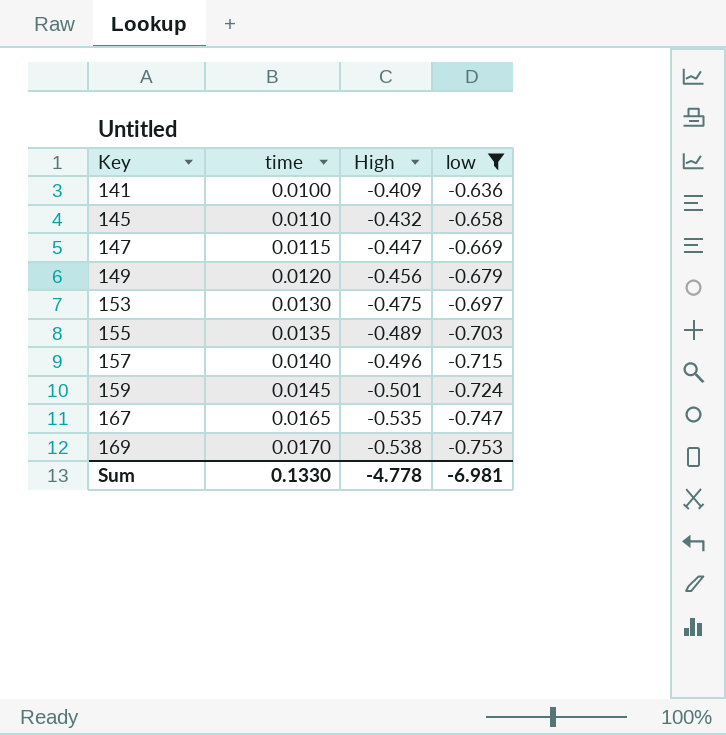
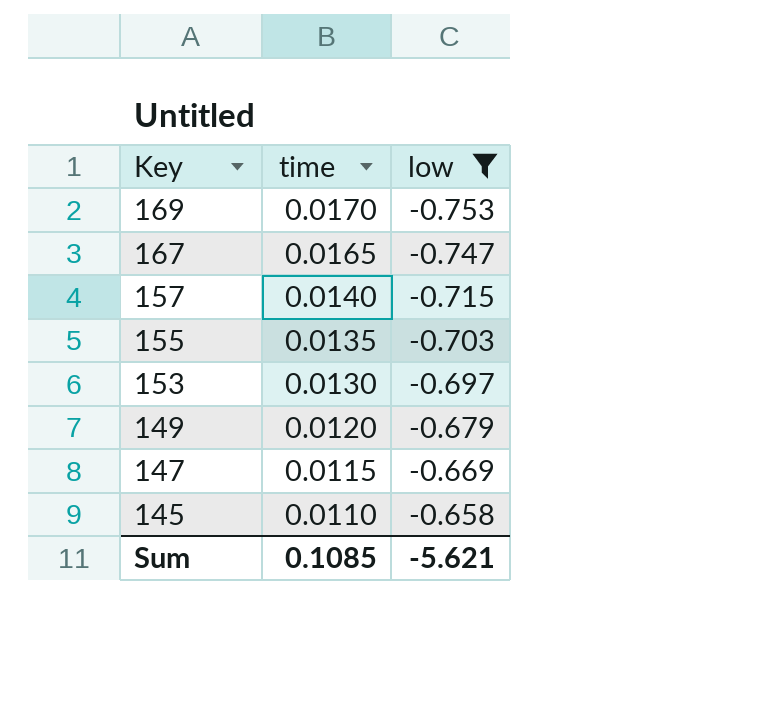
row order: Key ascending -> Key descending
column High | position: 3 -> none
row 141: 0.0100 | -0.409 | -0.636 -> none
row 159: 0.0145 | -0.501 | -0.724 -> none
Sum | time: 0.1330 -> 0.1085
Sum | low: -6.981 -> -5.621

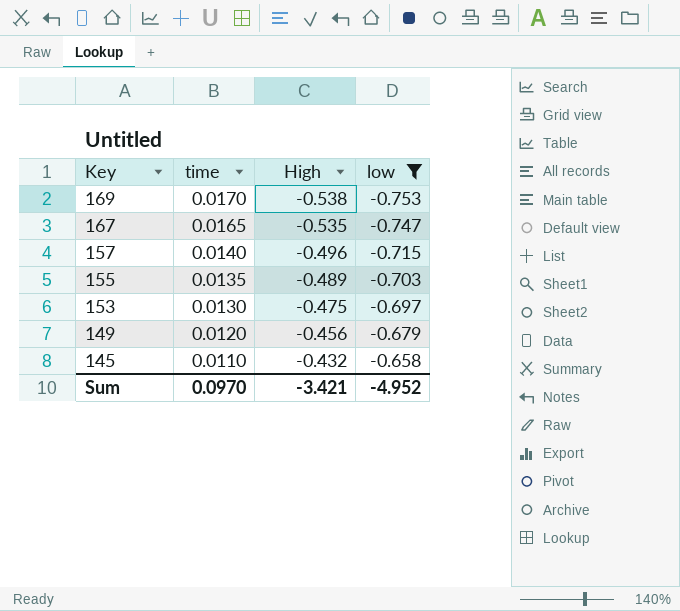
column High | position: none -> 3
row 147: 0.0115 | -0.669 -> none
Sum | time: 0.1085 -> 0.0970
Sum | low: -5.621 -> -4.952

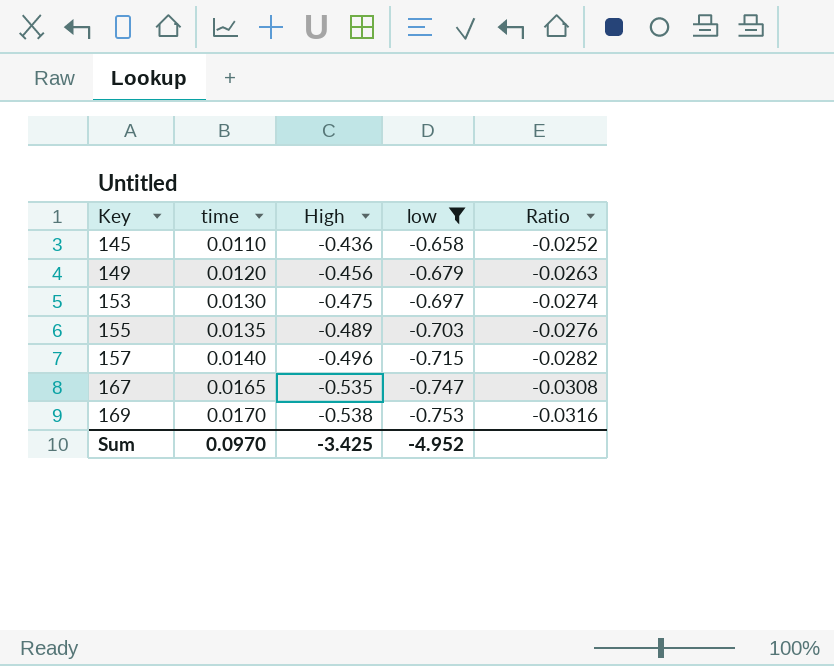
row order: Key descending -> Key ascending
column Ratio | formula: none -> [time] / [High]
145 | High: -0.432 -> -0.436
Sum | High: -3.421 -> -3.425

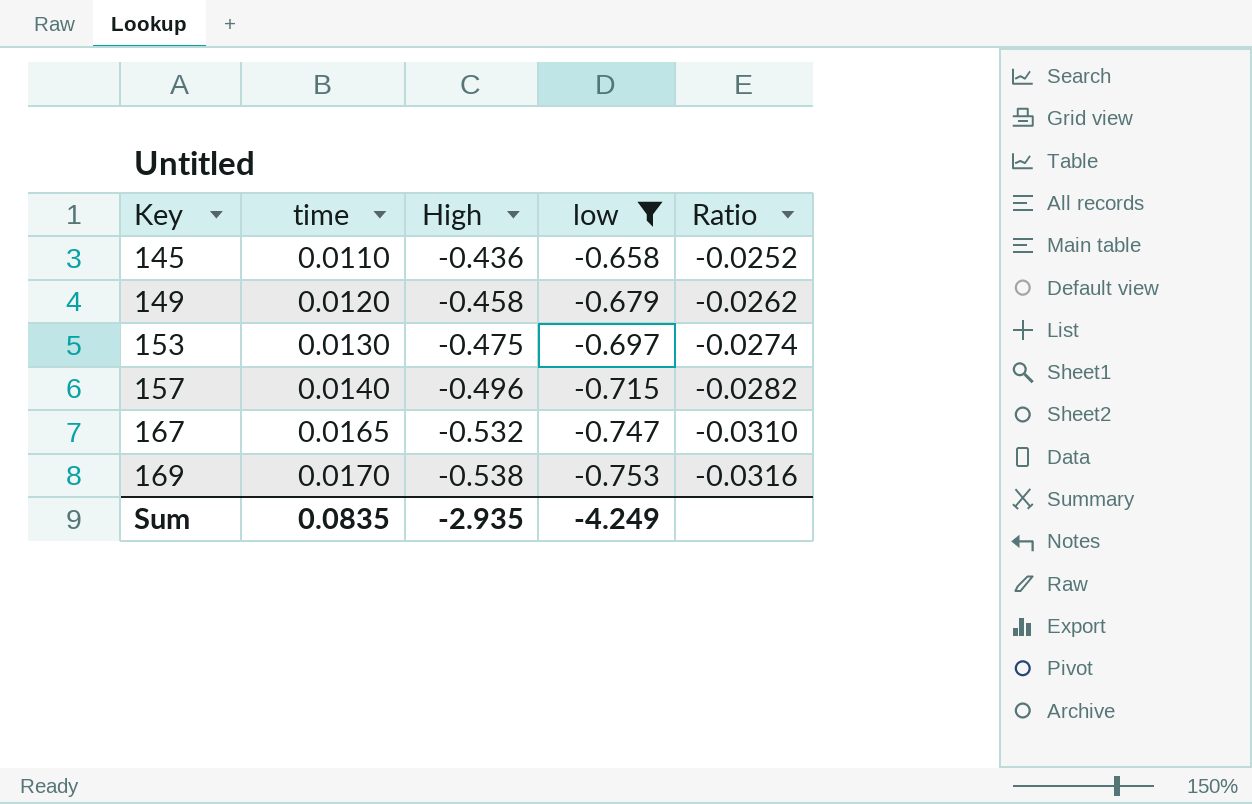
row 155: 0.0135 | -0.489 | -0.703 | -0.0276 -> none
149 | High: -0.456 -> -0.458
149 | Ratio: -0.0263 -> -0.0262
167 | High: -0.535 -> -0.532
167 | Ratio: -0.0308 -> -0.0310
Sum | time: 0.0970 -> 0.0835
Sum | High: -3.425 -> -2.935
Sum | low: -4.952 -> -4.249

